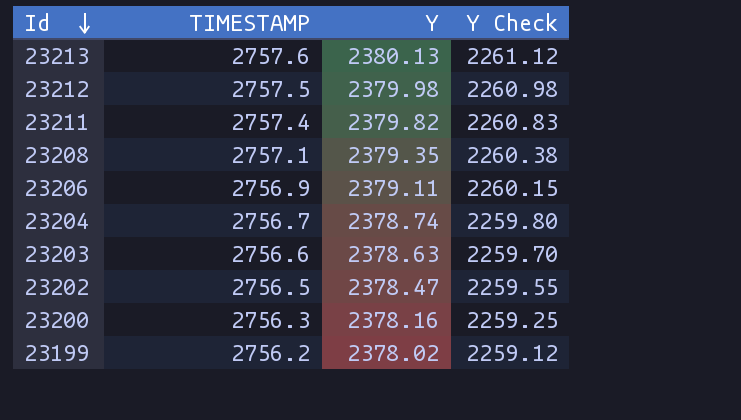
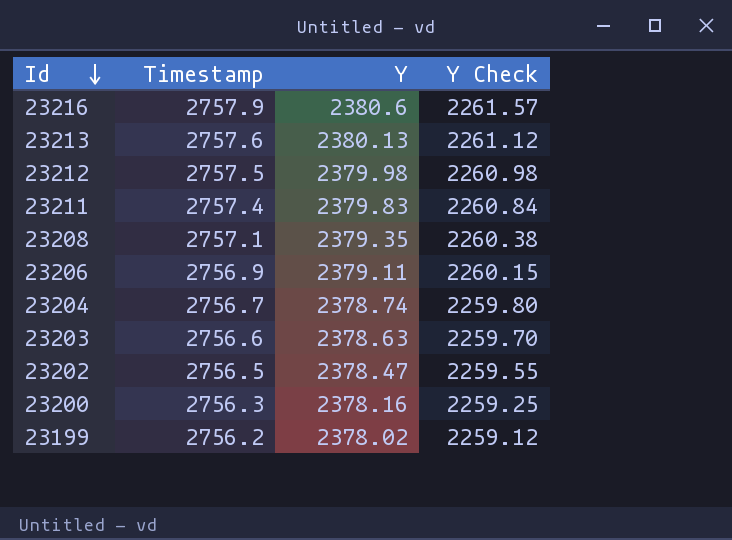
column name: TIMESTAMP -> Timestamp
row 23216: none -> 2757.9 | 2380.6 | 2261.57
23211 | Y: 2379.82 -> 2379.83
23211 | Y Check: 2260.83 -> 2260.84

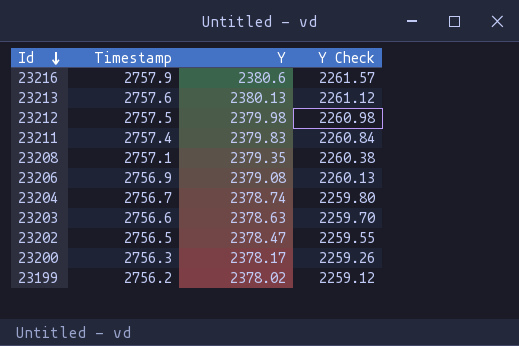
23206 | Y: 2379.11 -> 2379.08
23206 | Y Check: 2260.15 -> 2260.13
23200 | Y: 2378.16 -> 2378.17
23200 | Y Check: 2259.25 -> 2259.26

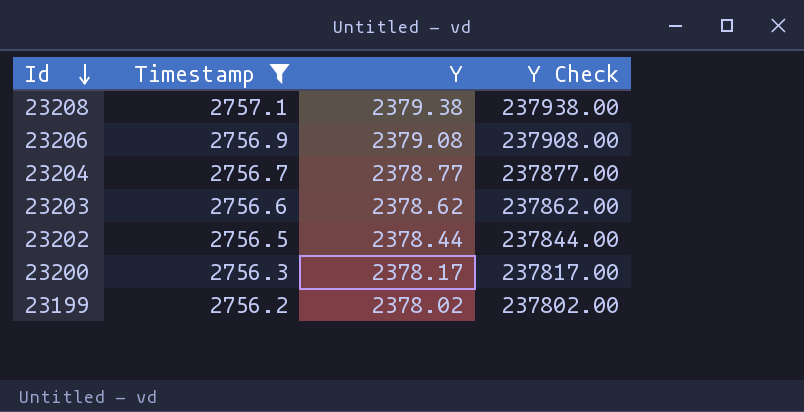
filter: none -> Timestamp <= 2757.1
column Y Check | formula: [Y] * 0.95 -> [Y] * 100
23208 | Y: 2379.35 -> 2379.38
23204 | Y: 2378.74 -> 2378.77
23203 | Y: 2378.63 -> 2378.62
23202 | Y: 2378.47 -> 2378.44

